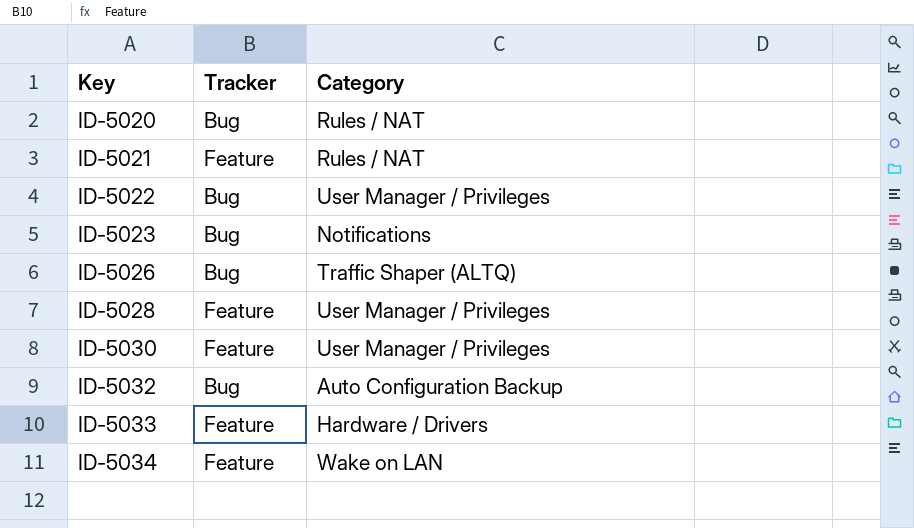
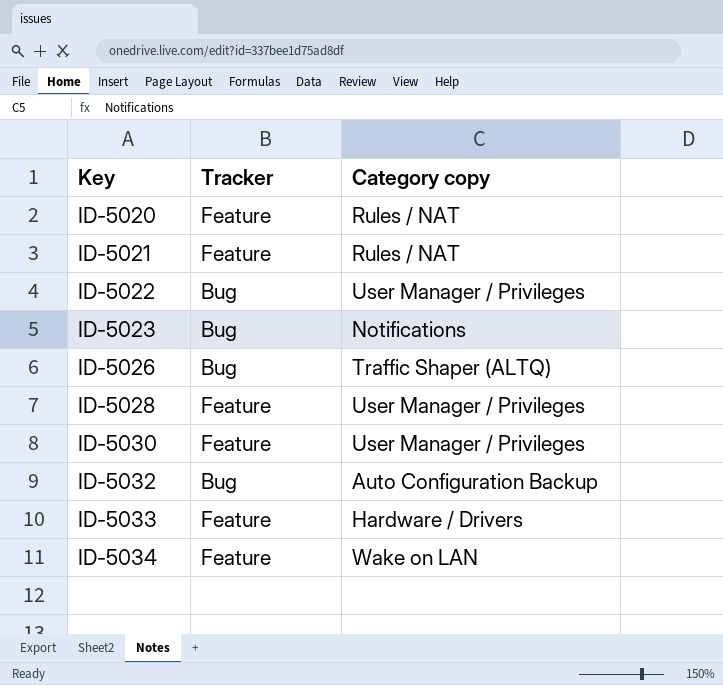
column name: Category -> Category copy
ID-5020 | Tracker: Bug -> Feature

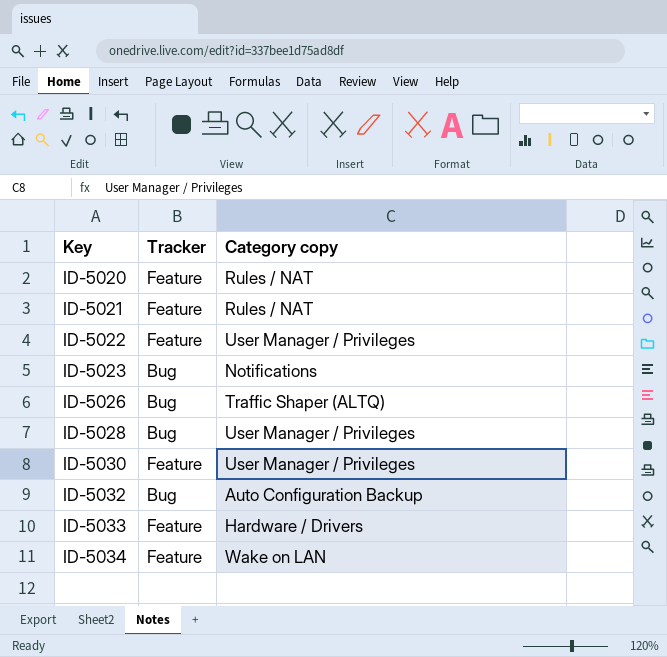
ID-5022 | Tracker: Bug -> Feature
ID-5028 | Tracker: Feature -> Bug

